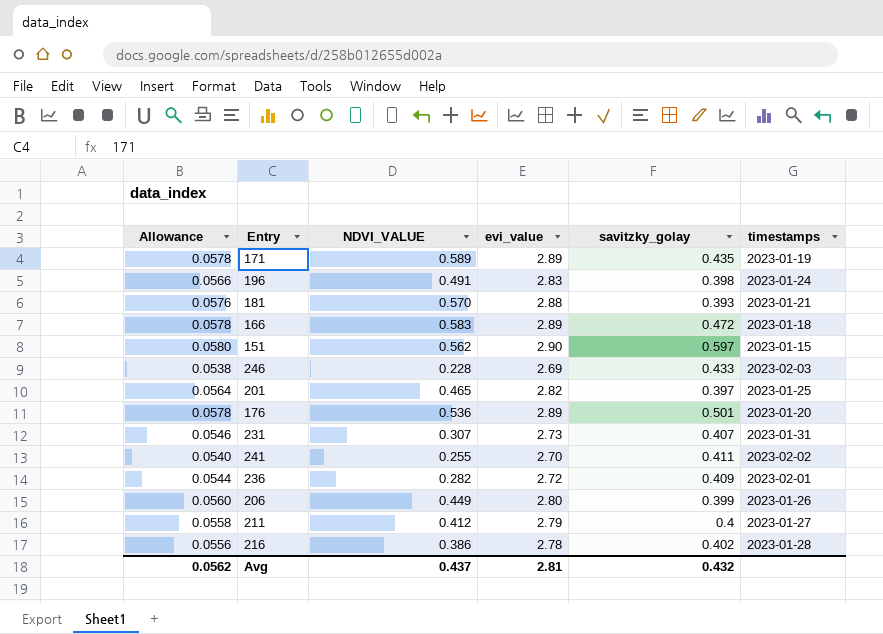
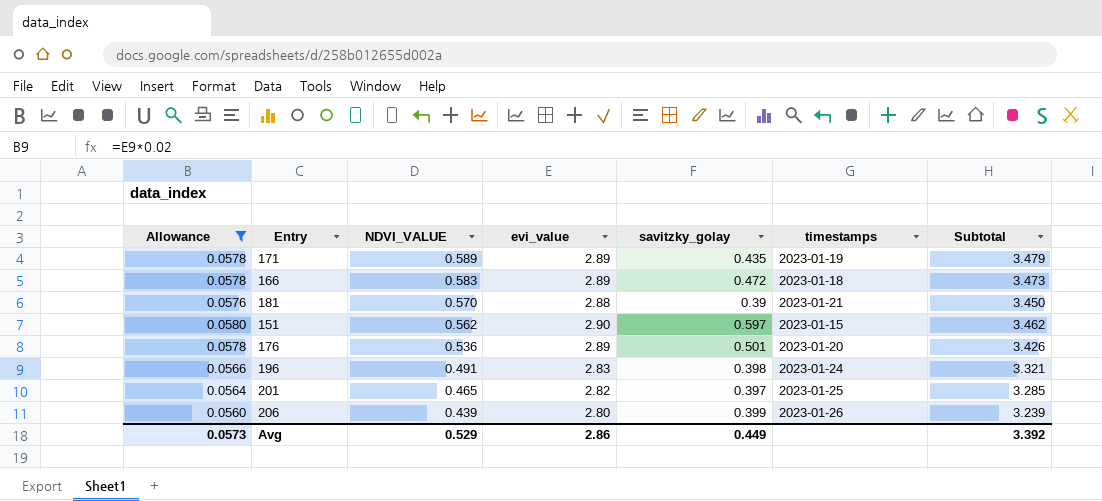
filter: none -> Allowance >= 0.0560
row order: none -> NDVI_VALUE descending
column Subtotal | formula: none -> [NDVI_VALUE] + [evi_value]
181 | savitzky_golay: 0.393 -> 0.39
206 | NDVI_VALUE: 0.449 -> 0.439
Avg | Allowance: 0.0562 -> 0.0573
Avg | NDVI_VALUE: 0.437 -> 0.529
Avg | evi_value: 2.81 -> 2.86
Avg | savitzky_golay: 0.432 -> 0.449

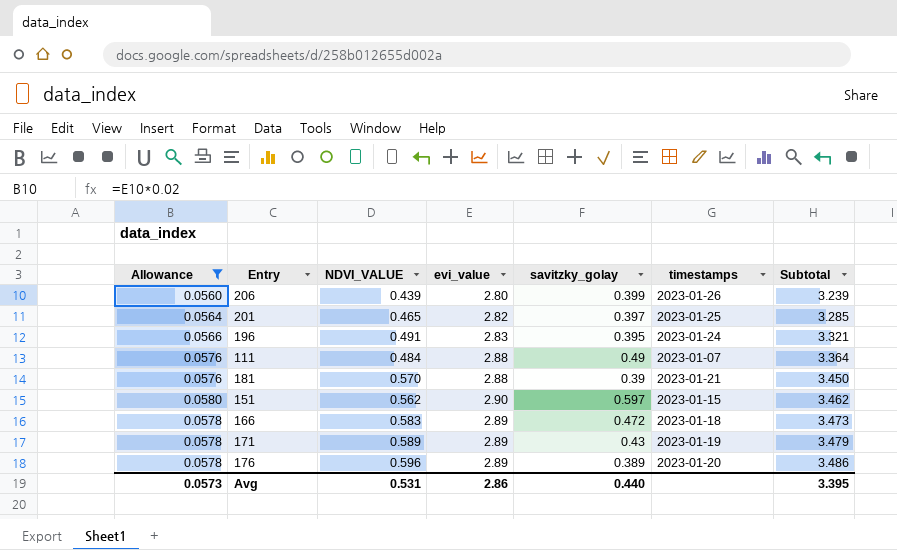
row order: NDVI_VALUE descending -> Subtotal ascending
196 | savitzky_golay: 0.398 -> 0.395
row 111: none -> 0.0576 | 0.484 | 2.88 | 0.49 | 2023-01-07 | 3.364
171 | savitzky_golay: 0.435 -> 0.43
176 | NDVI_VALUE: 0.536 -> 0.596
176 | savitzky_golay: 0.501 -> 0.389
176 | Subtotal: 3.426 -> 3.486
Avg | NDVI_VALUE: 0.529 -> 0.531
Avg | savitzky_golay: 0.449 -> 0.440
Avg | Subtotal: 3.392 -> 3.395

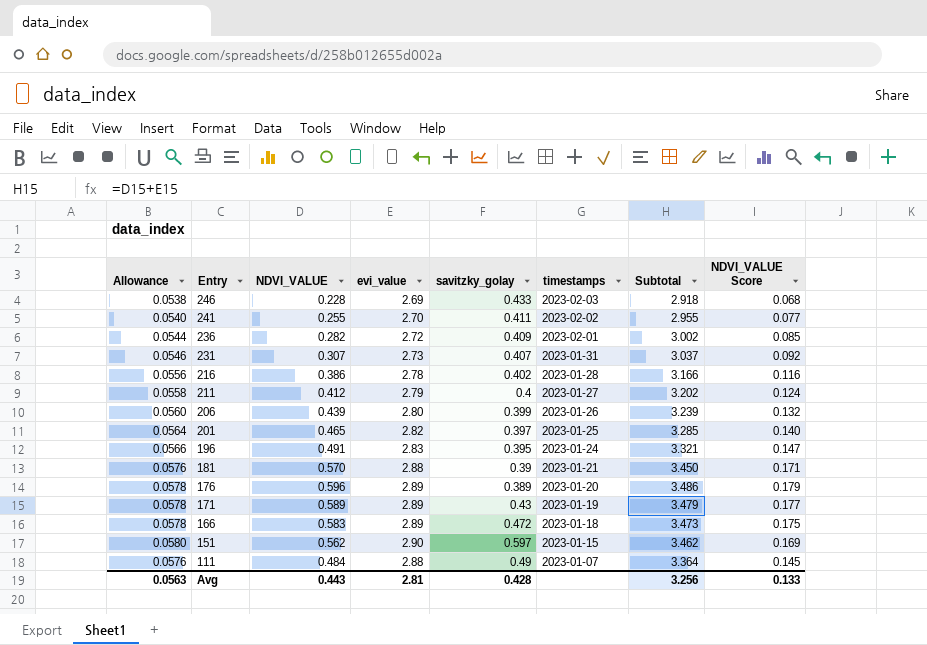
filter: Allowance >= 0.0560 -> none
row order: Subtotal ascending -> Entry descending
column NDVI_VALUE Score | formula: none -> [NDVI_VALUE] * 0.3
Avg | Allowance: 0.0573 -> 0.0563
Avg | NDVI_VALUE: 0.531 -> 0.443
Avg | evi_value: 2.86 -> 2.81
Avg | savitzky_golay: 0.440 -> 0.428
Avg | Subtotal: 3.395 -> 3.256

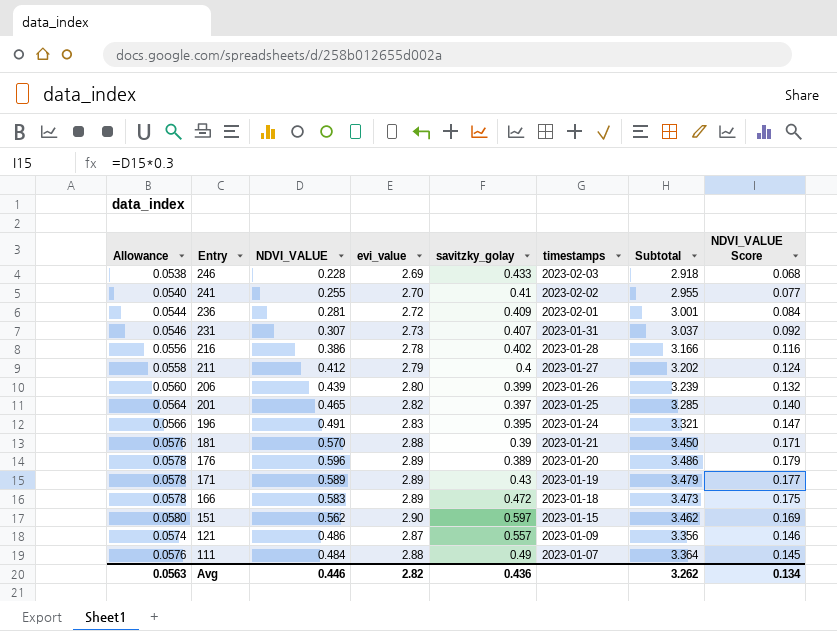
241 | savitzky_golay: 0.411 -> 0.41
236 | NDVI_VALUE: 0.282 -> 0.281
236 | Subtotal: 3.002 -> 3.001
236 | NDVI_VALUE Score: 0.085 -> 0.084
row 121: none -> 0.0574 | 0.486 | 2.87 | 0.557 | 2023-01-09 | 3.356 | 0.146
Avg | NDVI_VALUE: 0.443 -> 0.446
Avg | evi_value: 2.81 -> 2.82
Avg | savitzky_golay: 0.428 -> 0.436
Avg | Subtotal: 3.256 -> 3.262
Avg | NDVI_VALUE Score: 0.133 -> 0.134

